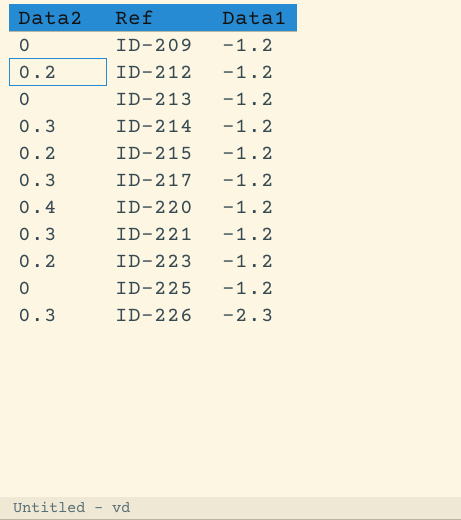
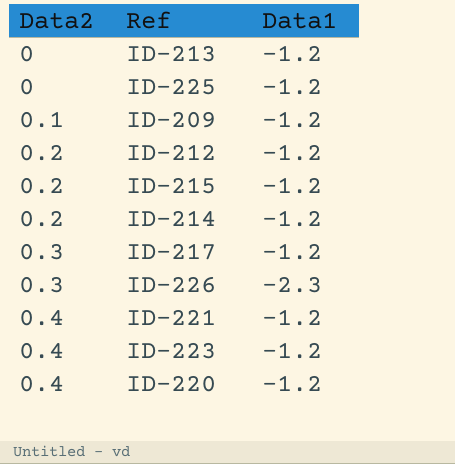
row order: Ref ascending -> Data2 ascending
ID-209 | Data2: 0 -> 0.1
ID-214 | Data2: 0.3 -> 0.2
ID-221 | Data2: 0.3 -> 0.4
ID-223 | Data2: 0.2 -> 0.4

